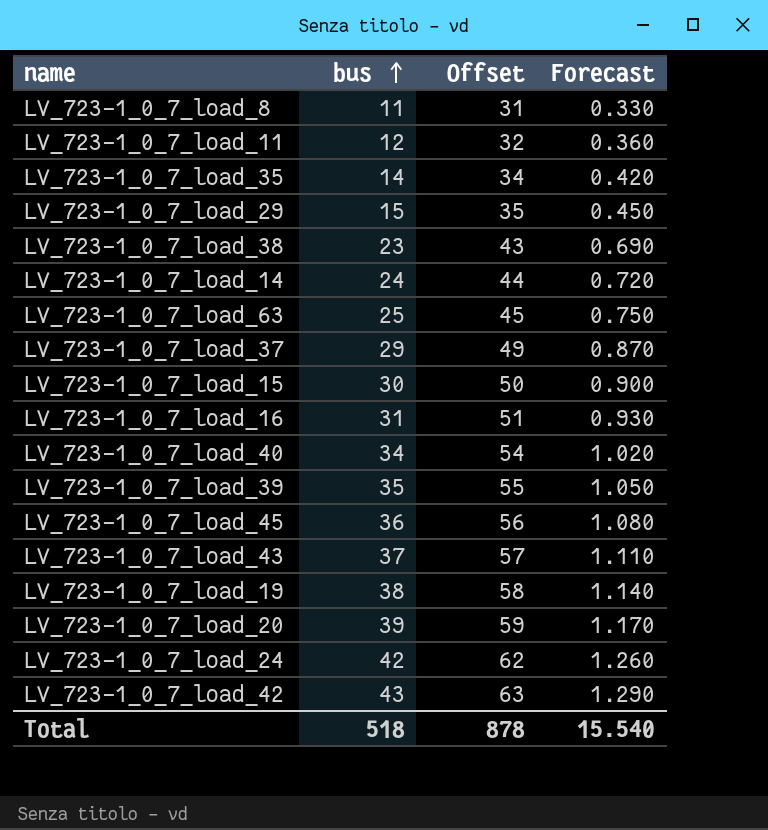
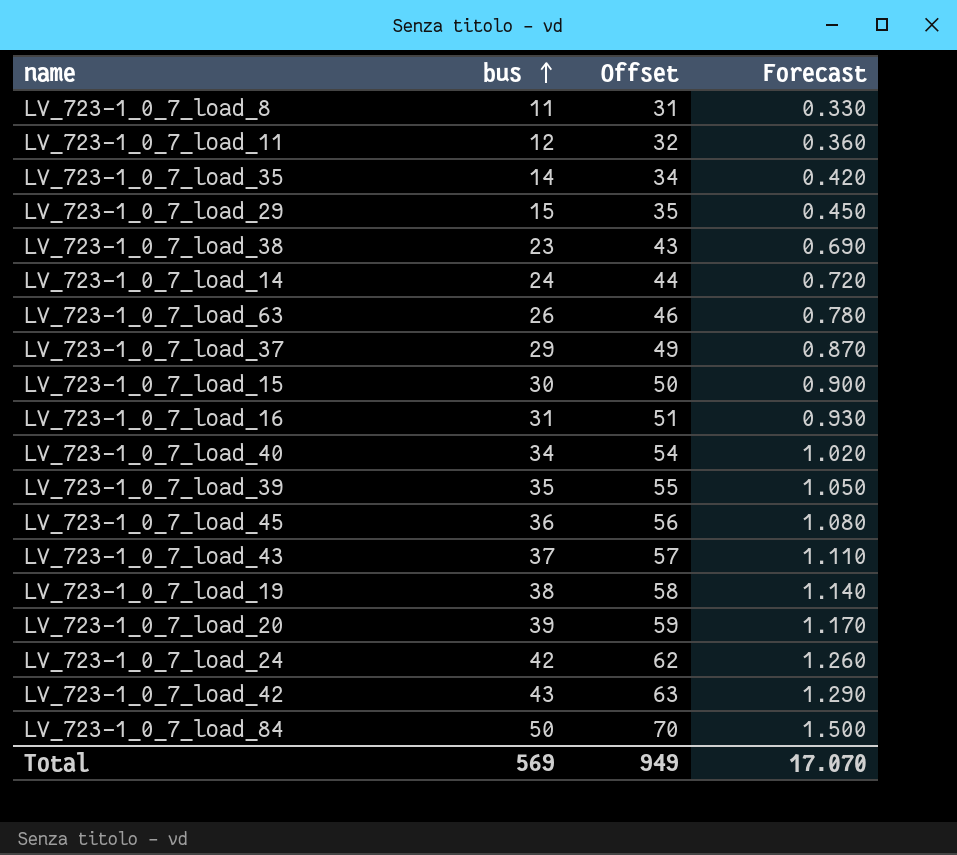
LV_723-1_0_7_load_63 | bus: 25 -> 26
LV_723-1_0_7_load_63 | Offset: 45 -> 46
LV_723-1_0_7_load_63 | Forecast: 0.750 -> 0.780
row LV_723-1_0_7_load_84: none -> 50 | 70 | 1.500
Total | bus: 518 -> 569
Total | Offset: 878 -> 949
Total | Forecast: 15.540 -> 17.070

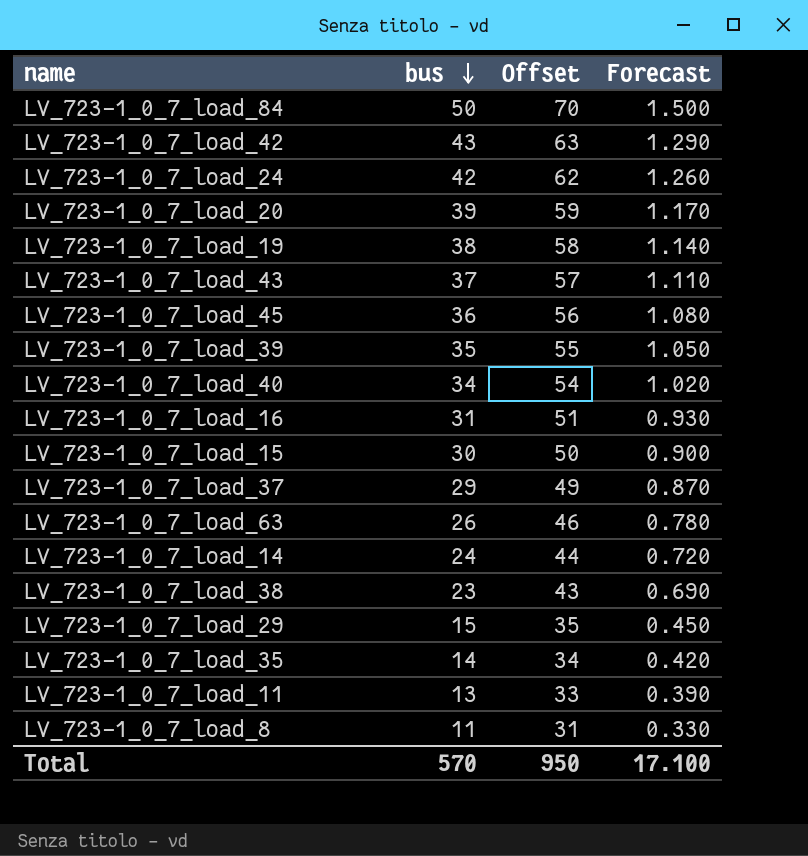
row order: bus ascending -> bus descending
LV_723-1_0_7_load_11 | bus: 12 -> 13
LV_723-1_0_7_load_11 | Offset: 32 -> 33
LV_723-1_0_7_load_11 | Forecast: 0.360 -> 0.390
Total | bus: 569 -> 570
Total | Offset: 949 -> 950
Total | Forecast: 17.070 -> 17.100

